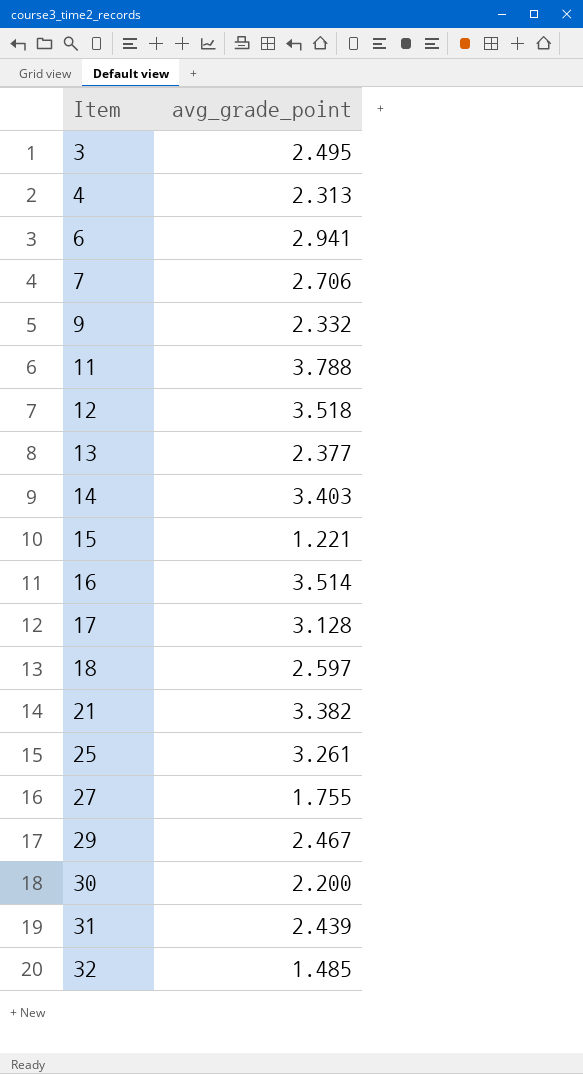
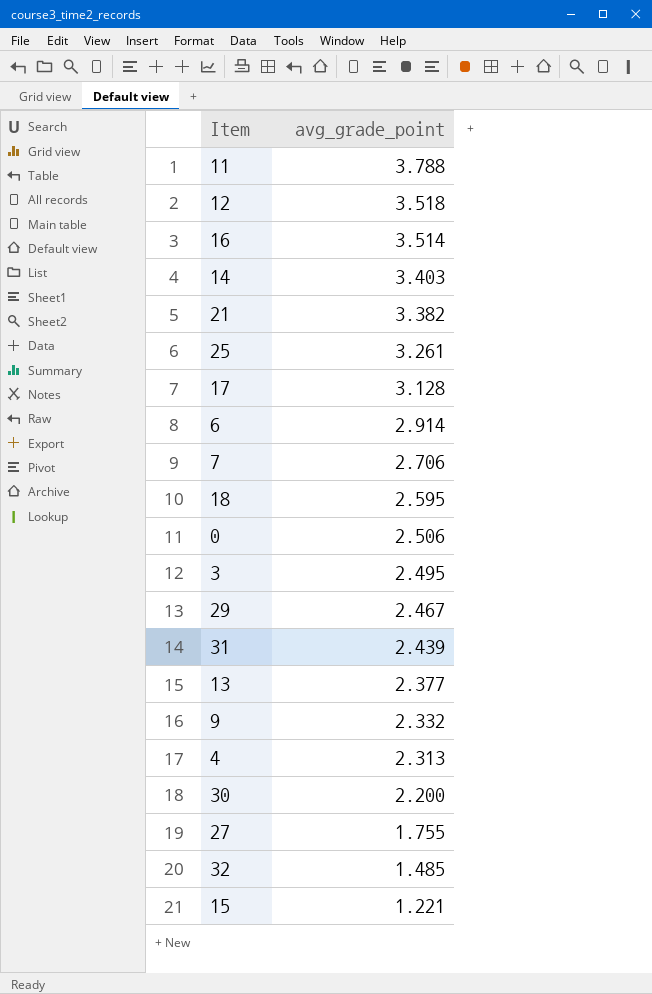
row order: Item ascending -> avg_grade_point descending
6 | avg_grade_point: 2.941 -> 2.914
18 | avg_grade_point: 2.597 -> 2.595
row 0: none -> 2.506

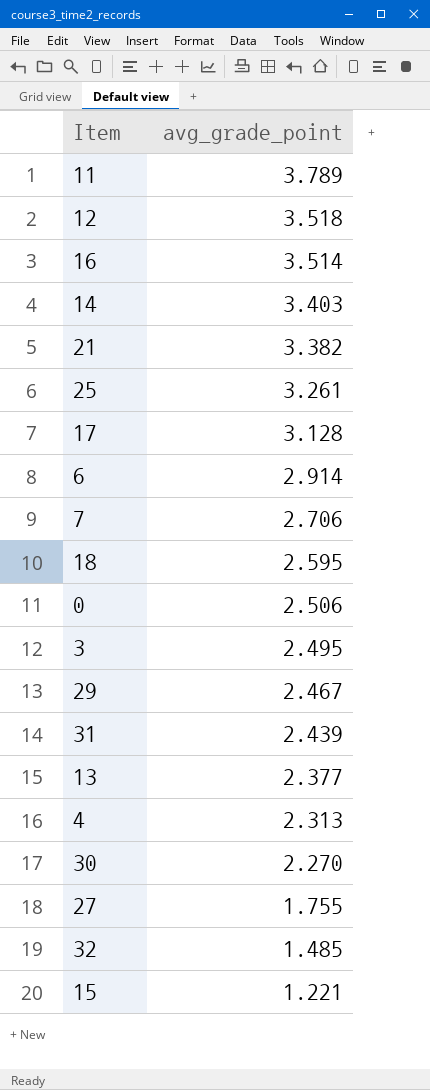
row 9: 2.332 -> none
11 | avg_grade_point: 3.788 -> 3.789
30 | avg_grade_point: 2.200 -> 2.270

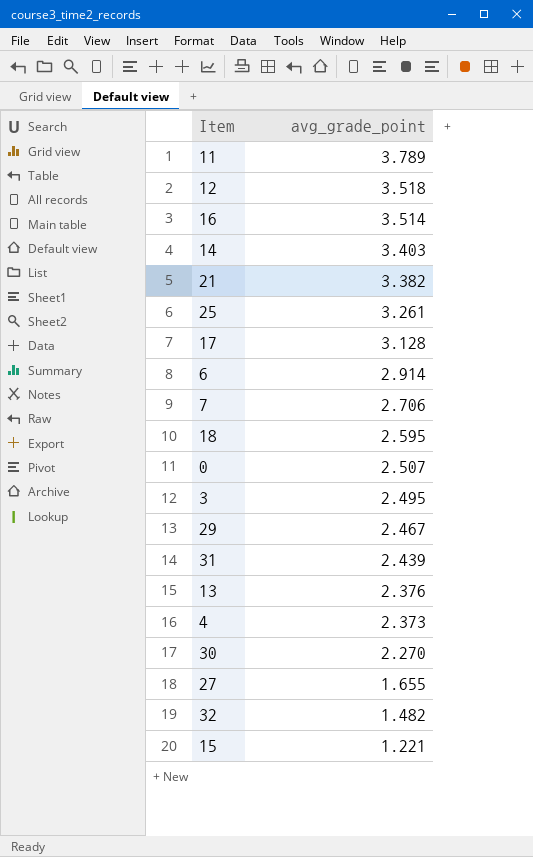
0 | avg_grade_point: 2.506 -> 2.507
13 | avg_grade_point: 2.377 -> 2.376
4 | avg_grade_point: 2.313 -> 2.373
27 | avg_grade_point: 1.755 -> 1.655
32 | avg_grade_point: 1.485 -> 1.482

